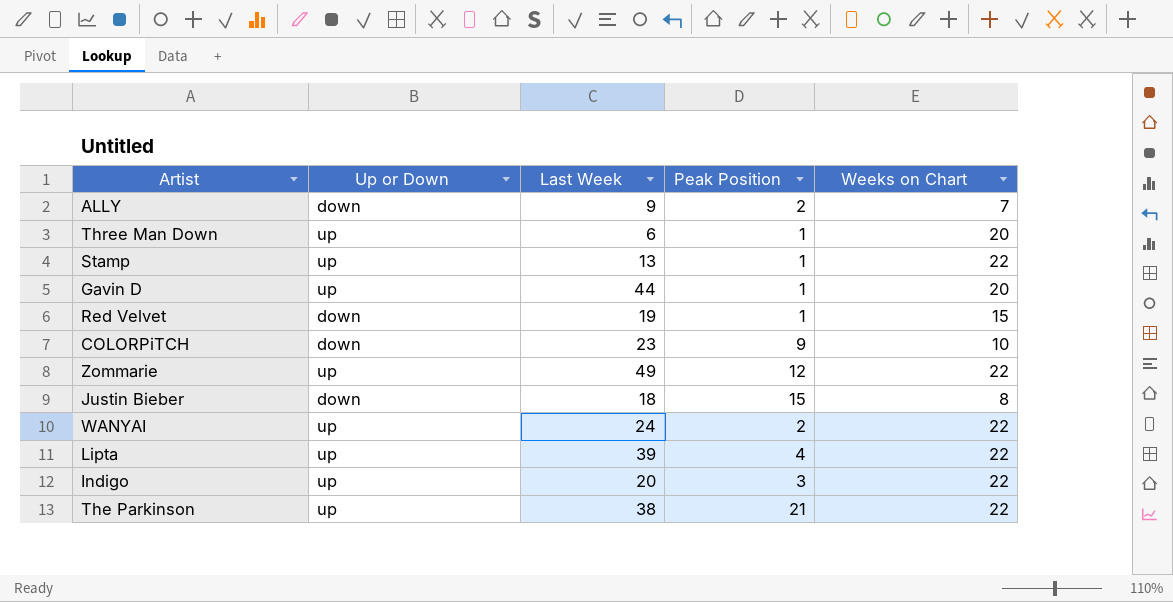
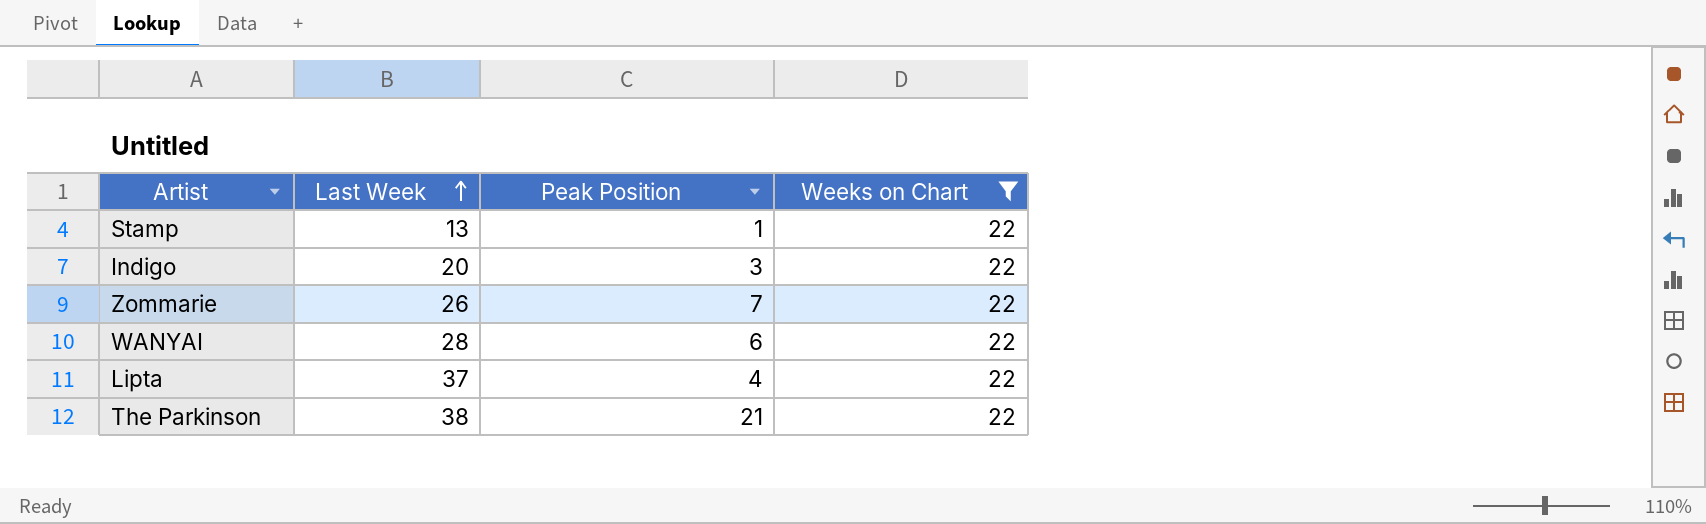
filter: none -> Weeks on Chart = 22
row order: none -> Last Week ascending
column Up or Down | position: 2 -> none
Zommarie | Last Week: 49 -> 26
Zommarie | Peak Position: 12 -> 7
WANYAI | Last Week: 24 -> 28
WANYAI | Peak Position: 2 -> 6
Lipta | Last Week: 39 -> 37

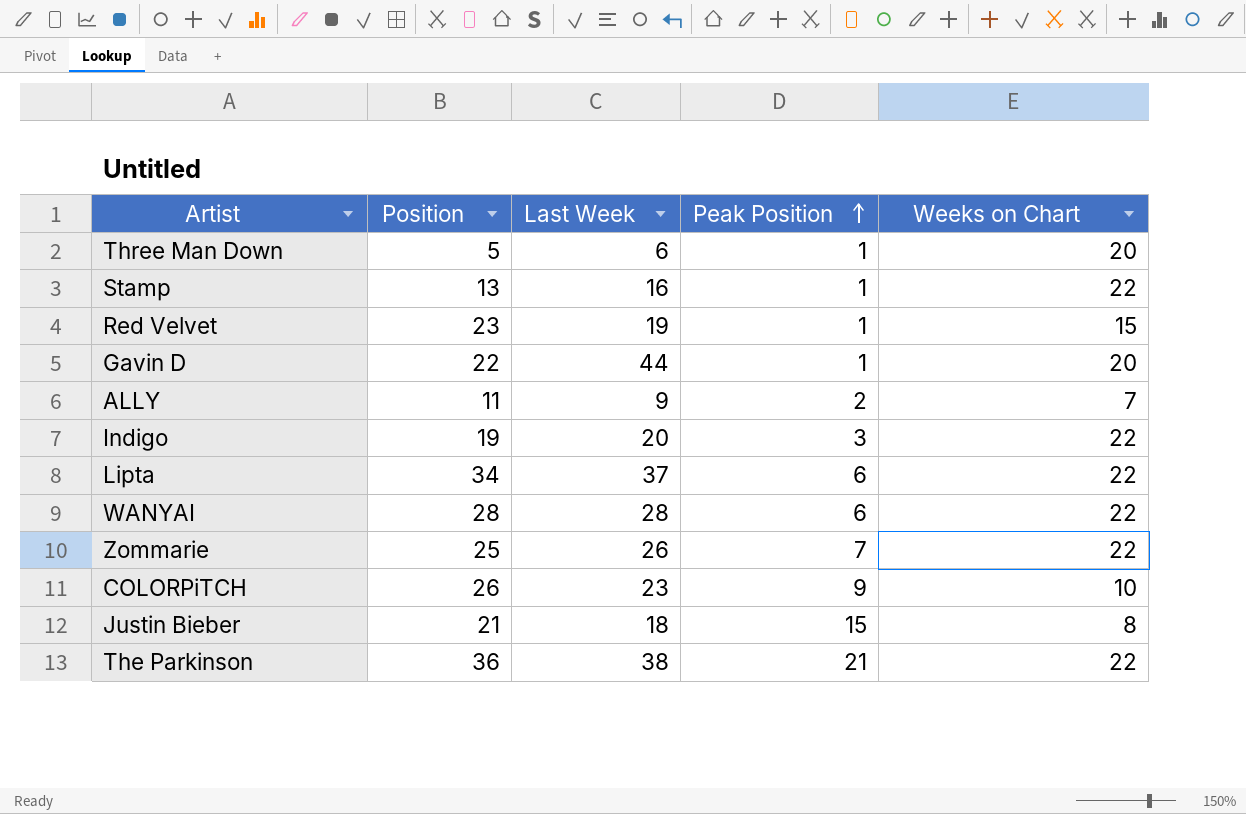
filter: Weeks on Chart = 22 -> none
row order: Last Week ascending -> Peak Position ascending
column Position | position: none -> 2
Stamp | Last Week: 13 -> 16
Lipta | Peak Position: 4 -> 6

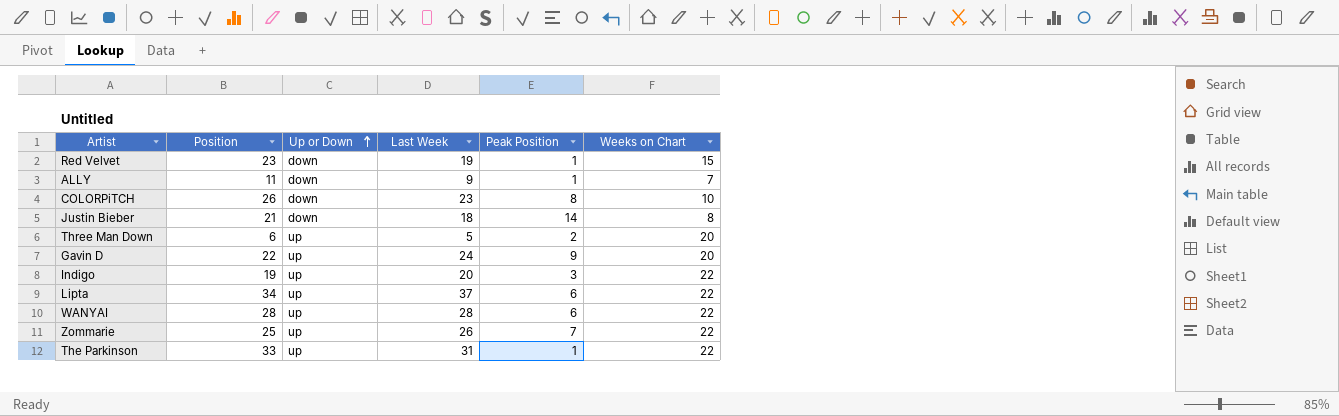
row order: Peak Position ascending -> Up or Down ascending
column Up or Down | position: none -> 3
row Stamp: 13 | 16 | 1 | 22 -> none
ALLY | Peak Position: 2 -> 1
COLORPiTCH | Peak Position: 9 -> 8
Justin Bieber | Peak Position: 15 -> 14
Three Man Down | Position: 5 -> 6
Three Man Down | Last Week: 6 -> 5
Three Man Down | Peak Position: 1 -> 2
Gavin D | Last Week: 44 -> 24
Gavin D | Peak Position: 1 -> 9
The Parkinson | Position: 36 -> 33
The Parkinson | Last Week: 38 -> 31
The Parkinson | Peak Position: 21 -> 1

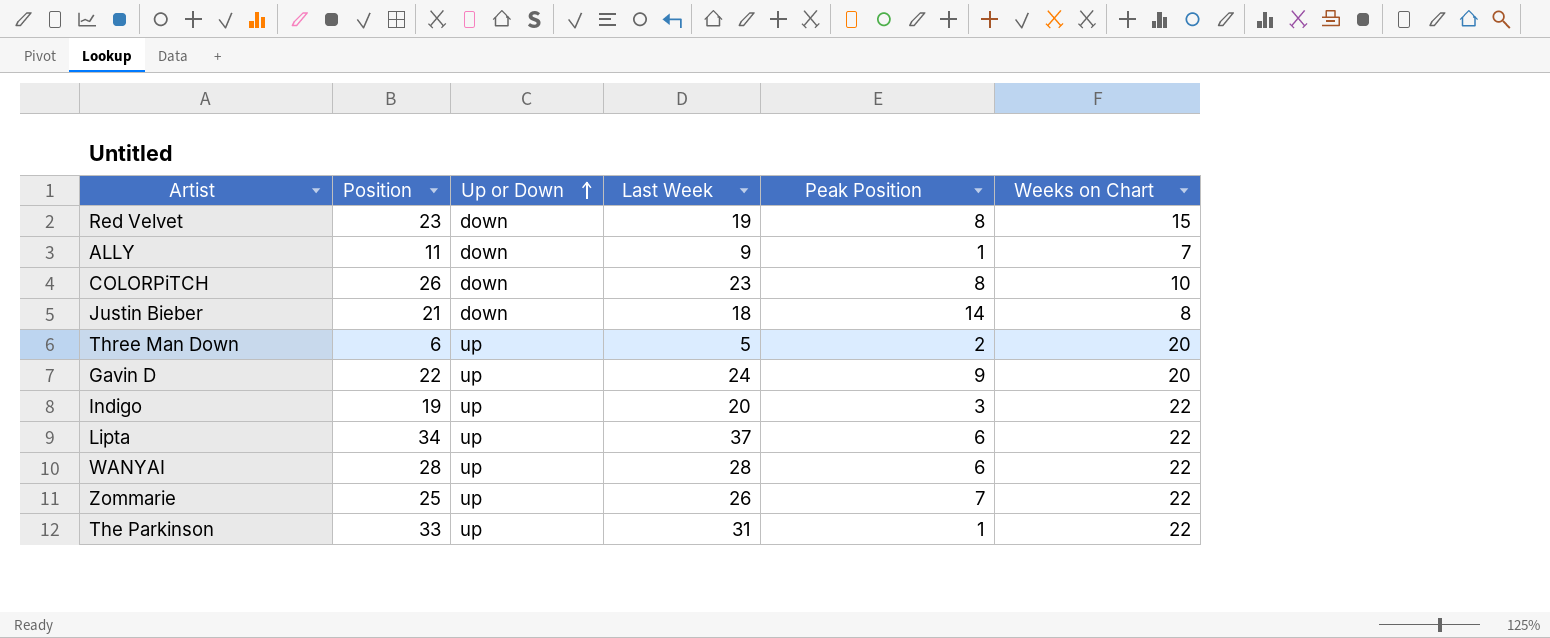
Red Velvet | Peak Position: 1 -> 8

